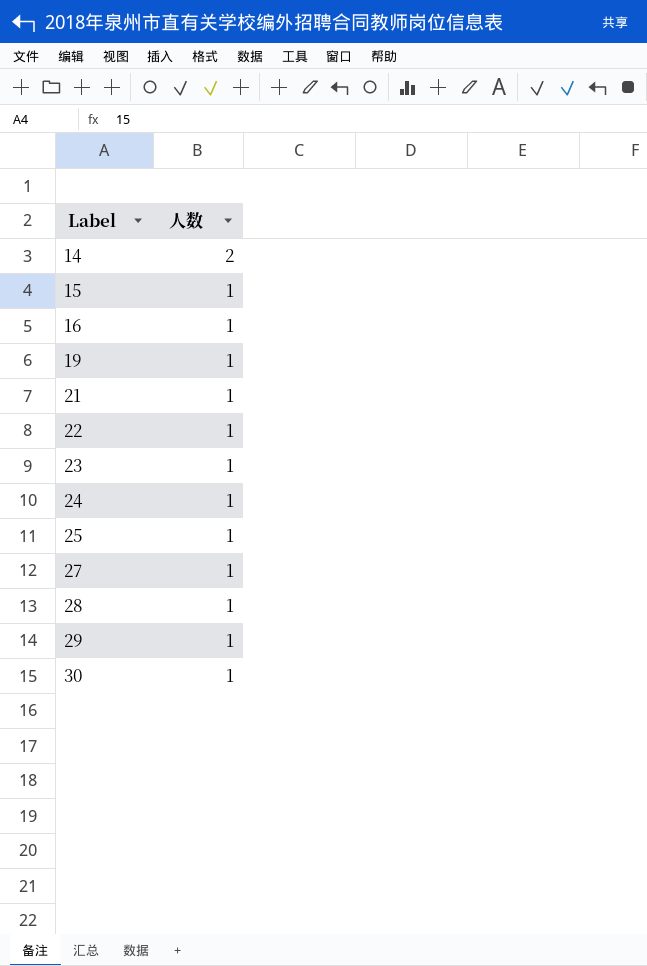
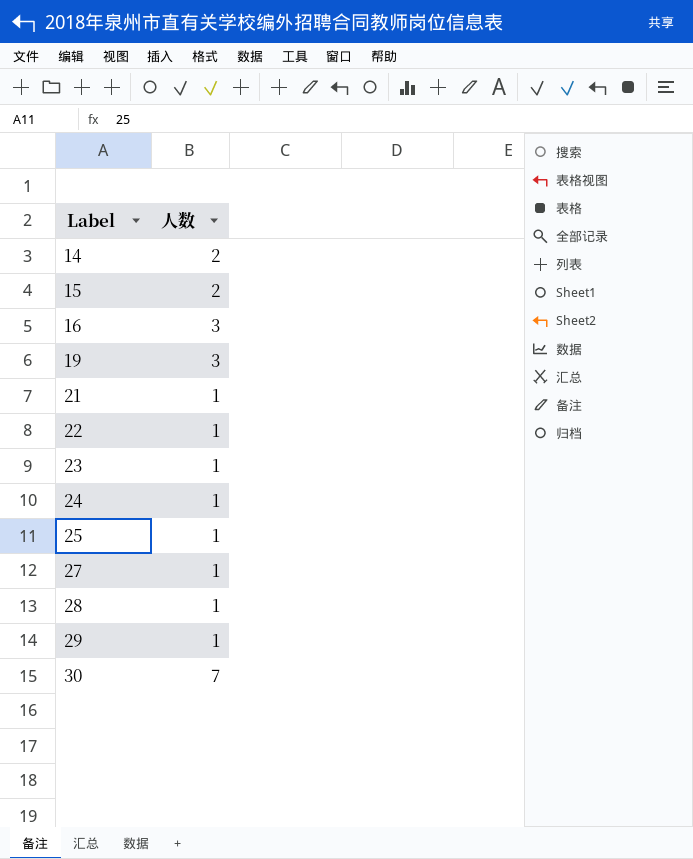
15 | 人数: 1 -> 2
16 | 人数: 1 -> 3
19 | 人数: 1 -> 3
30 | 人数: 1 -> 7

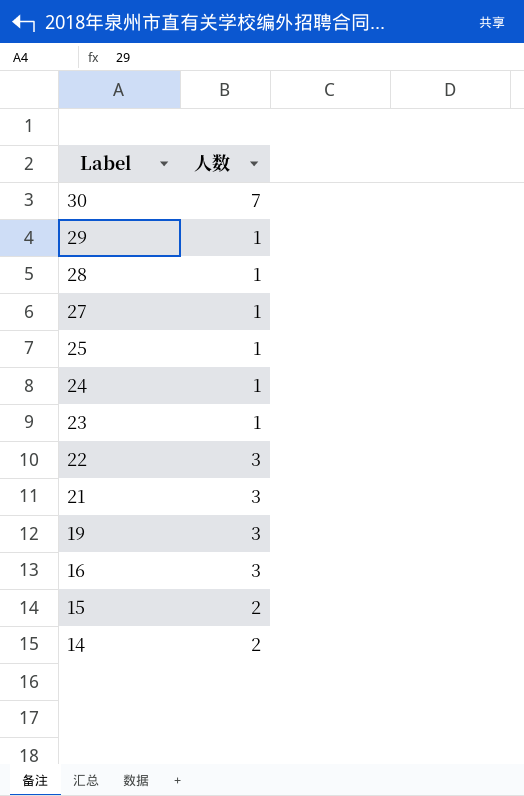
row order: Label ascending -> Label descending
22 | 人数: 1 -> 3
21 | 人数: 1 -> 3

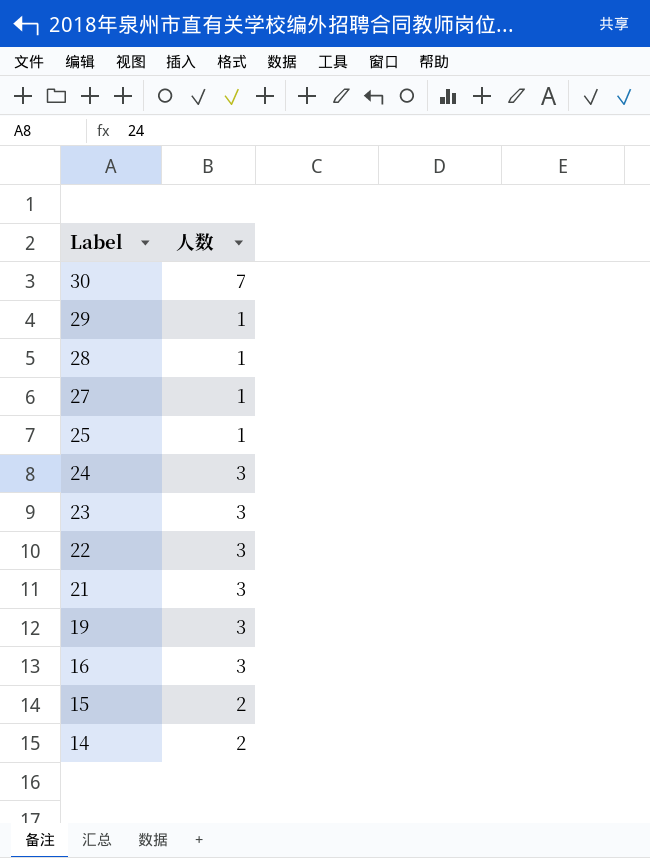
24 | 人数: 1 -> 3
23 | 人数: 1 -> 3

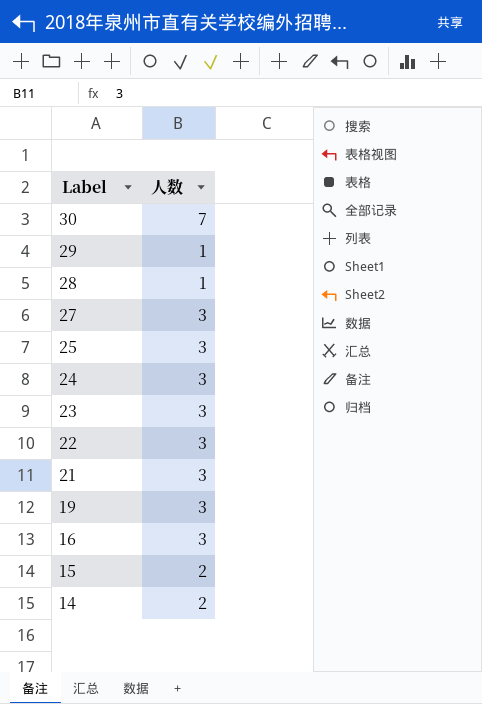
27 | 人数: 1 -> 3
25 | 人数: 1 -> 3

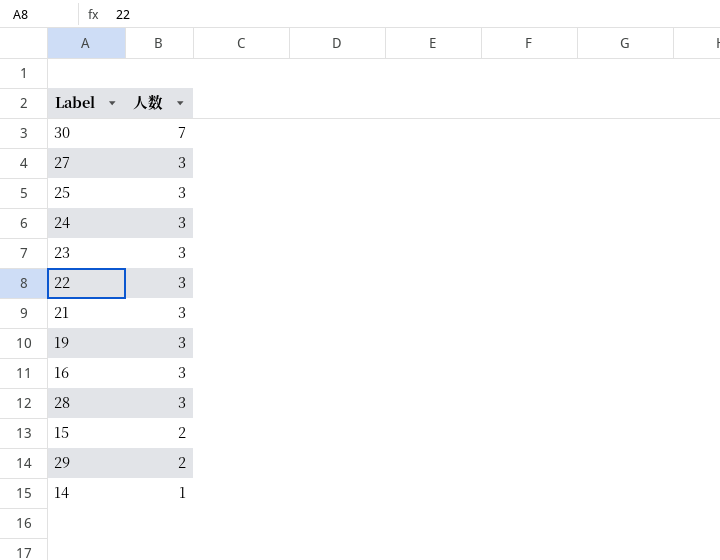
row order: Label descending -> 人数 descending
28 | 人数: 1 -> 3
29 | 人数: 1 -> 2
14 | 人数: 2 -> 1

